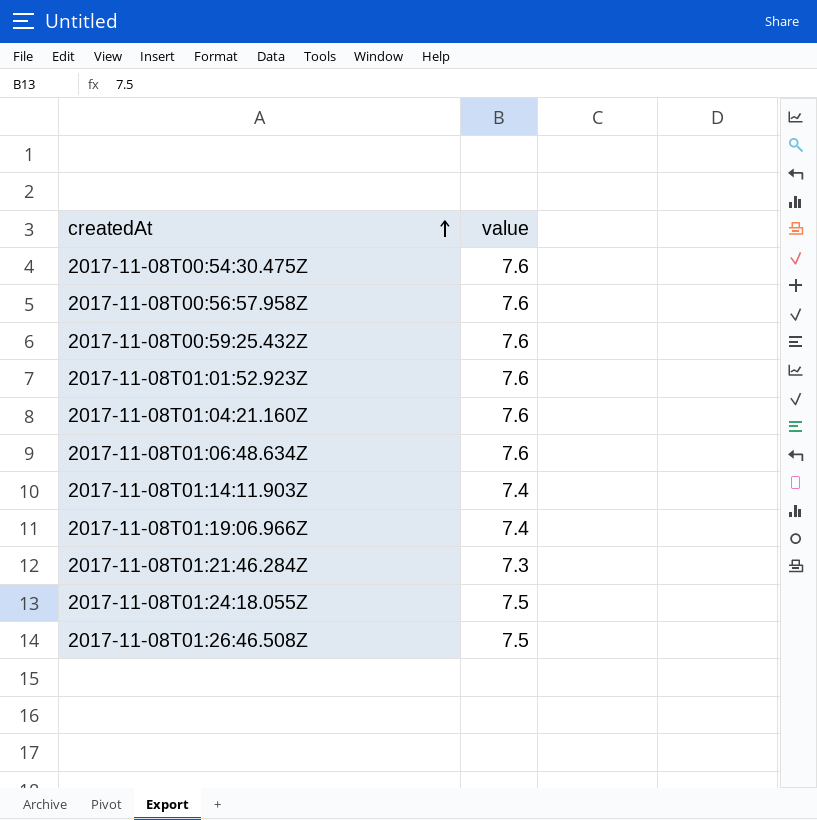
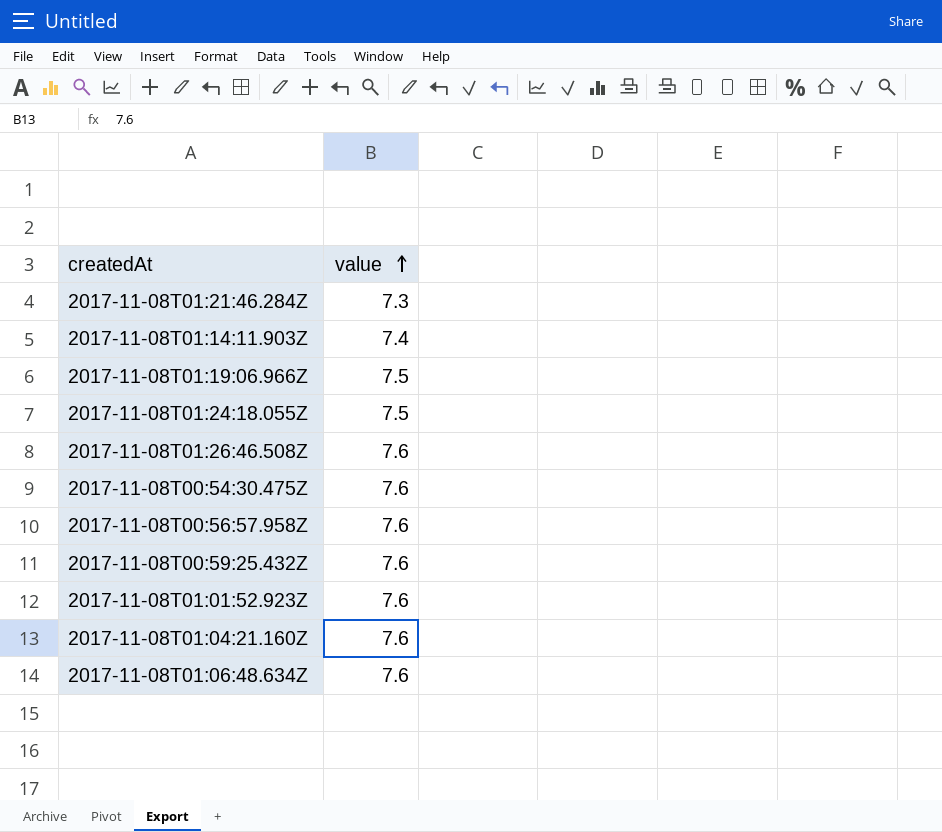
row order: createdAt ascending -> value ascending
2017-11-08T01:19:06.966Z | value: 7.4 -> 7.5
2017-11-08T01:26:46.508Z | value: 7.5 -> 7.6

